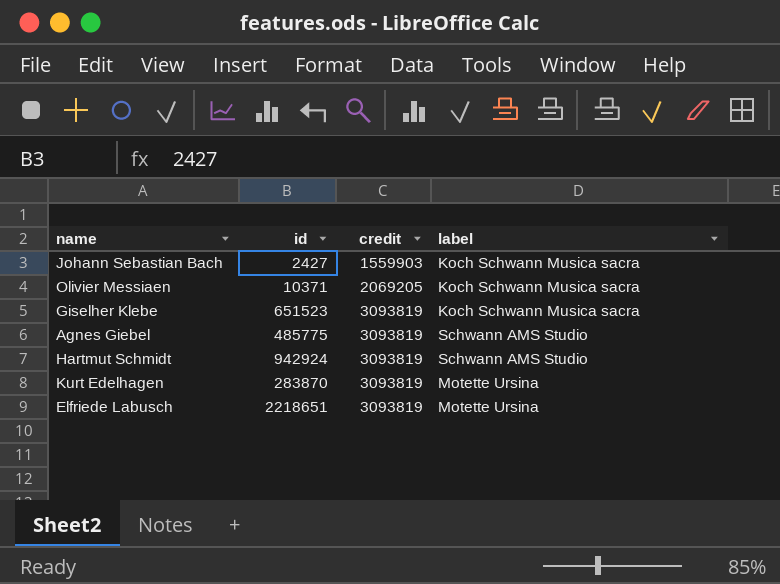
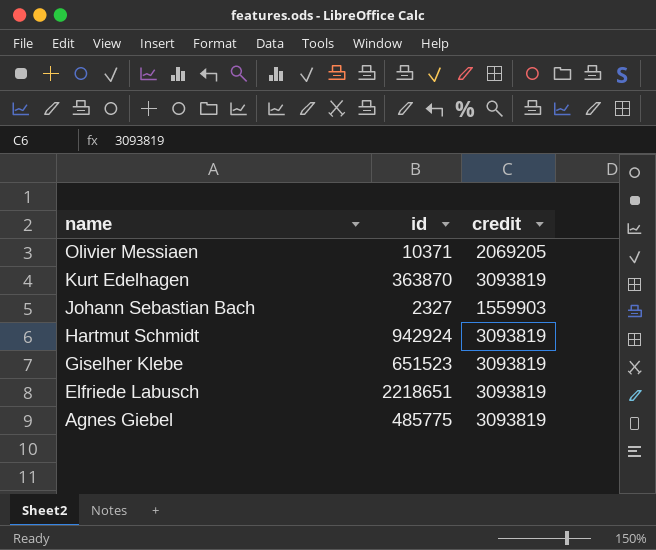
row order: credit ascending -> name descending
column label | position: 4 -> none
Kurt Edelhagen | id: 283870 -> 363870
Johann Sebastian Bach | id: 2427 -> 2327

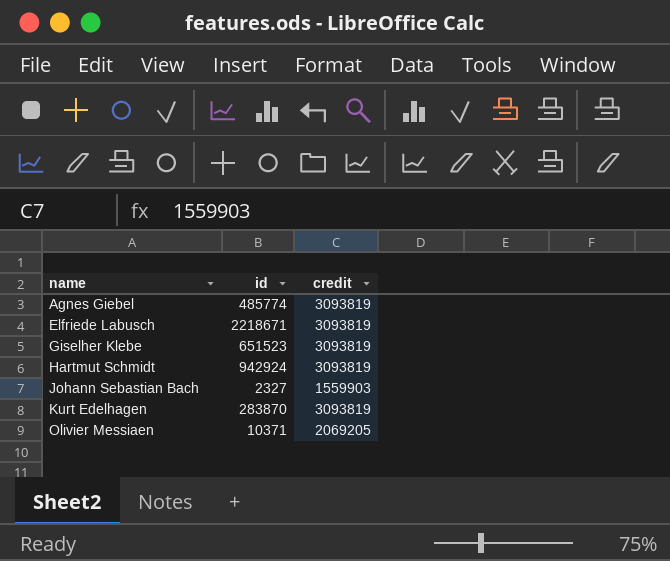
row order: name descending -> name ascending
Agnes Giebel | id: 485775 -> 485774
Elfriede Labusch | id: 2218651 -> 2218671
Kurt Edelhagen | id: 363870 -> 283870

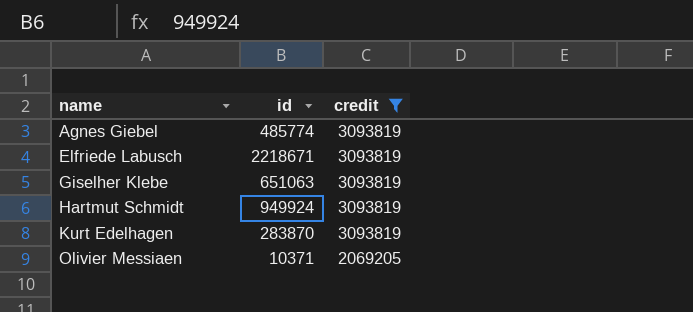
filter: none -> credit != 1559903
Giselher Klebe | id: 651523 -> 651063
Hartmut Schmidt | id: 942924 -> 949924

